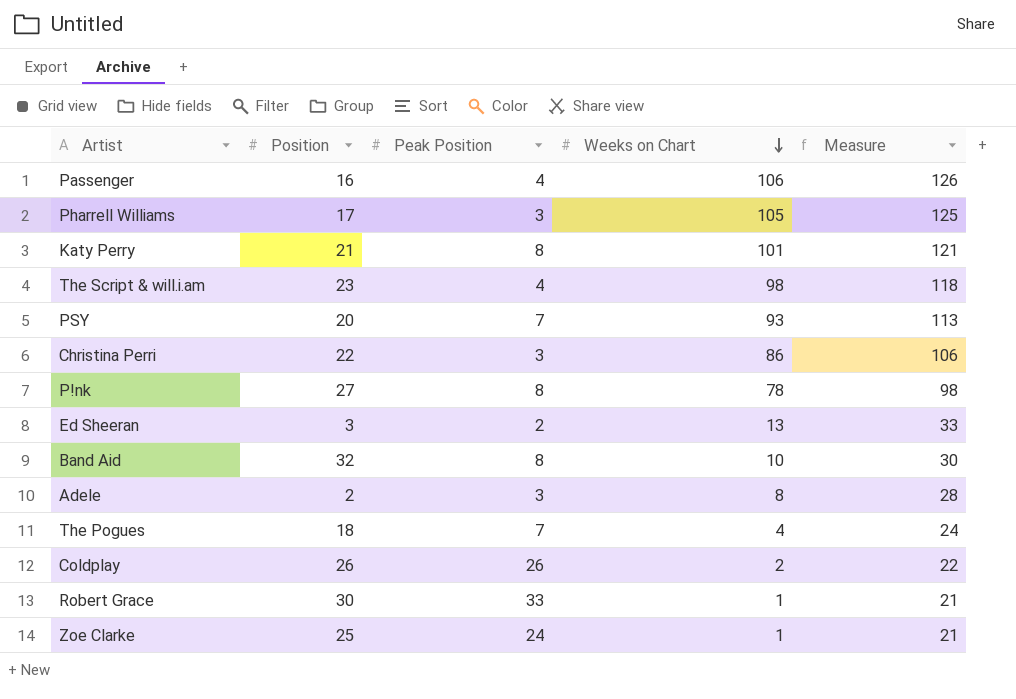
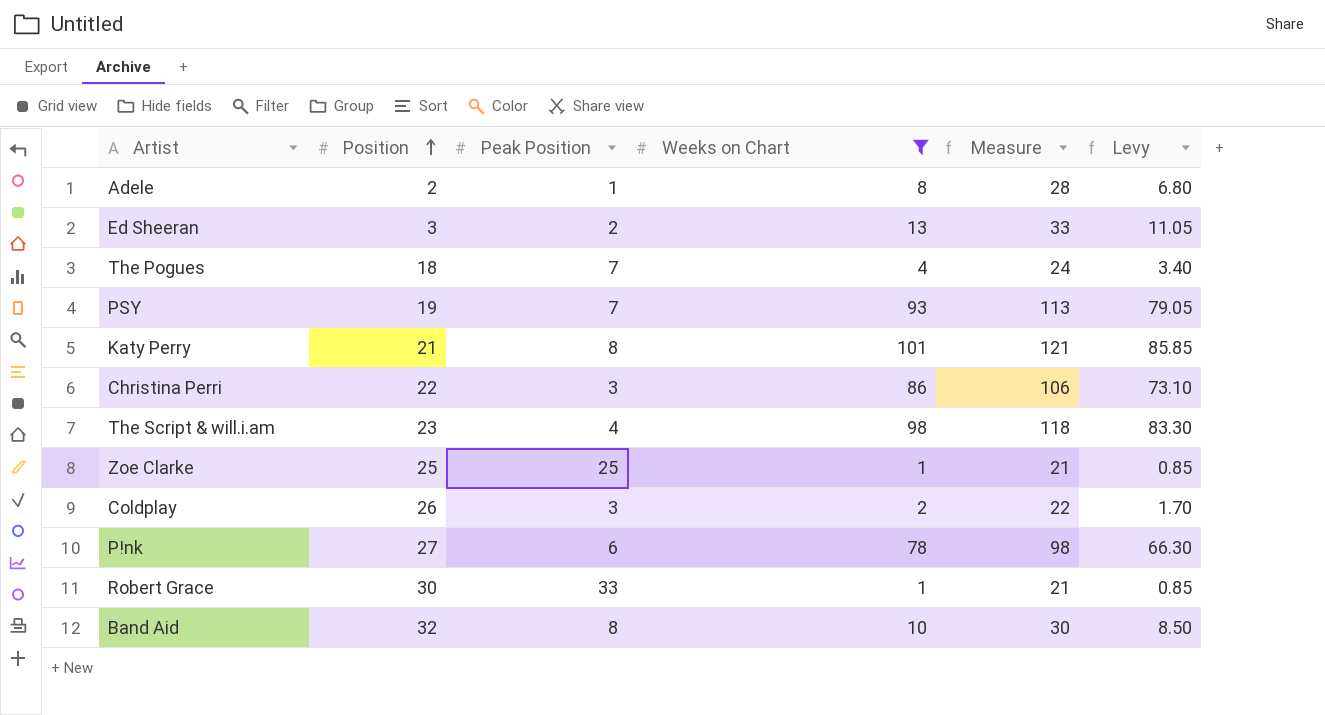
filter: none -> Weeks on Chart <= 101
row order: Weeks on Chart descending -> Position ascending
column Levy | formula: none -> [Weeks on Chart] * 0.85
Adele | Peak Position: 3 -> 1
PSY | Position: 20 -> 19
Zoe Clarke | Peak Position: 24 -> 25
Coldplay | Peak Position: 26 -> 3
P!nk | Peak Position: 8 -> 6

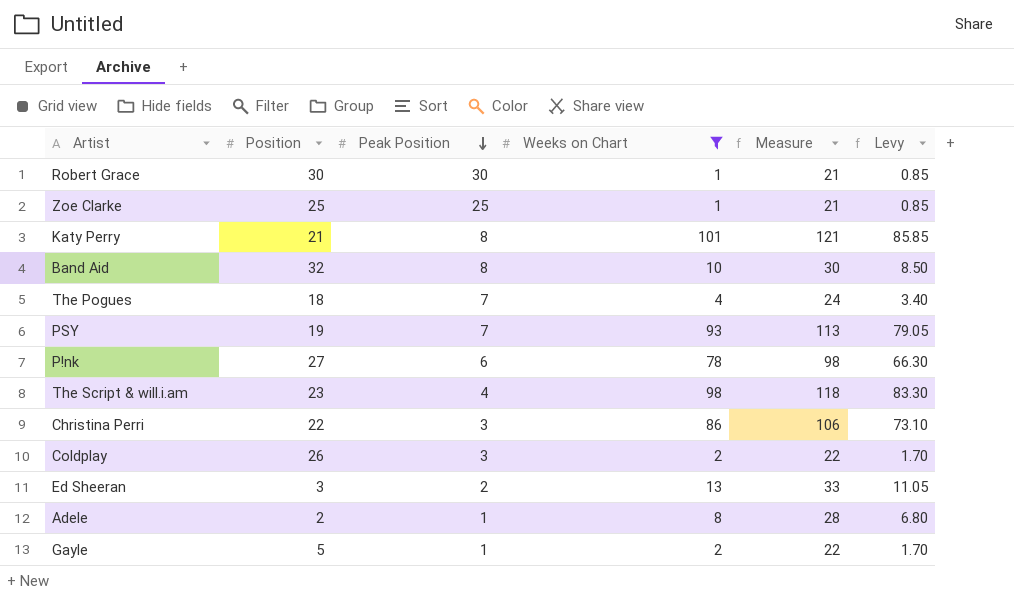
row order: Position ascending -> Peak Position descending
Robert Grace | Peak Position: 33 -> 30
row Gayle: none -> 5 | 1 | 2 | 22 | 1.70

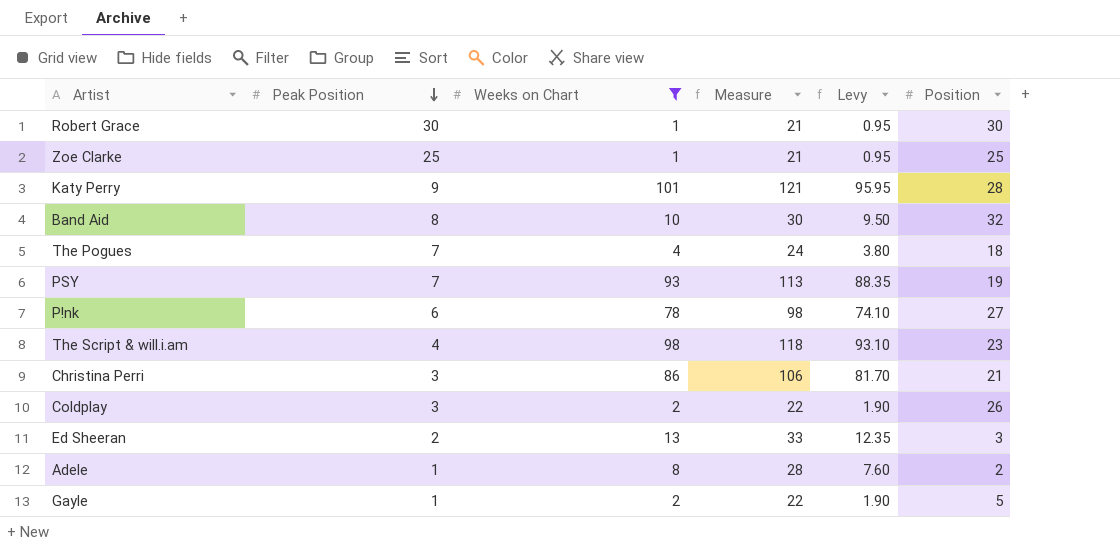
column Levy | formula: [Weeks on Chart] * 0.85 -> [Weeks on Chart] * 0.95
column Position | position: 2 -> 6
Katy Perry | Peak Position: 8 -> 9
Katy Perry | Position: 21 -> 28
Christina Perri | Position: 22 -> 21

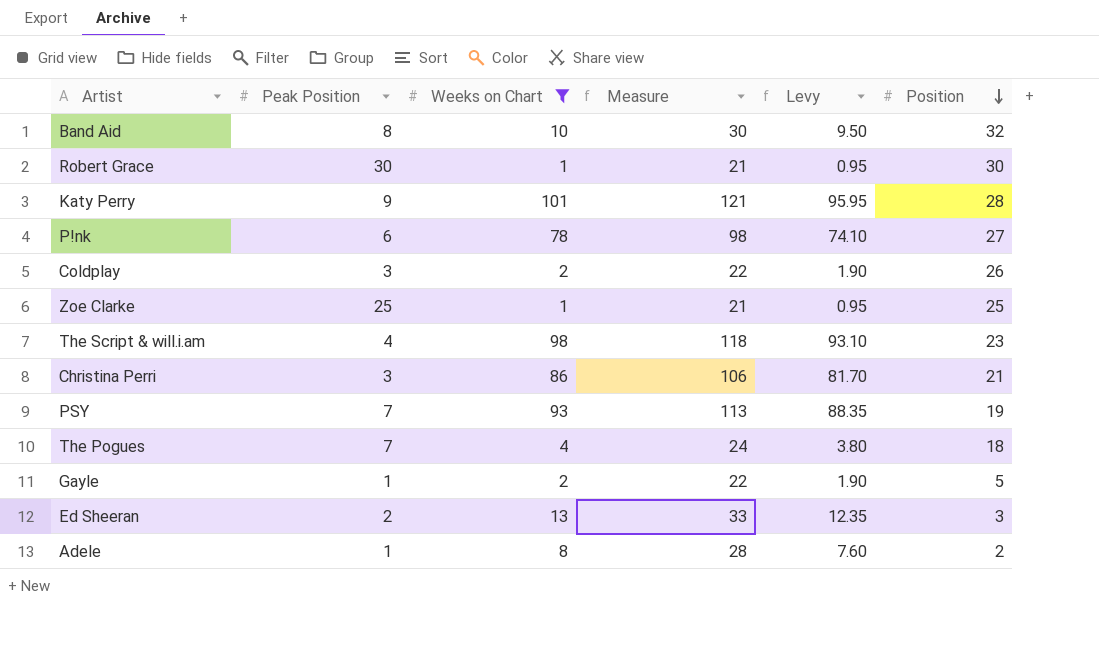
row order: Peak Position descending -> Position descending

